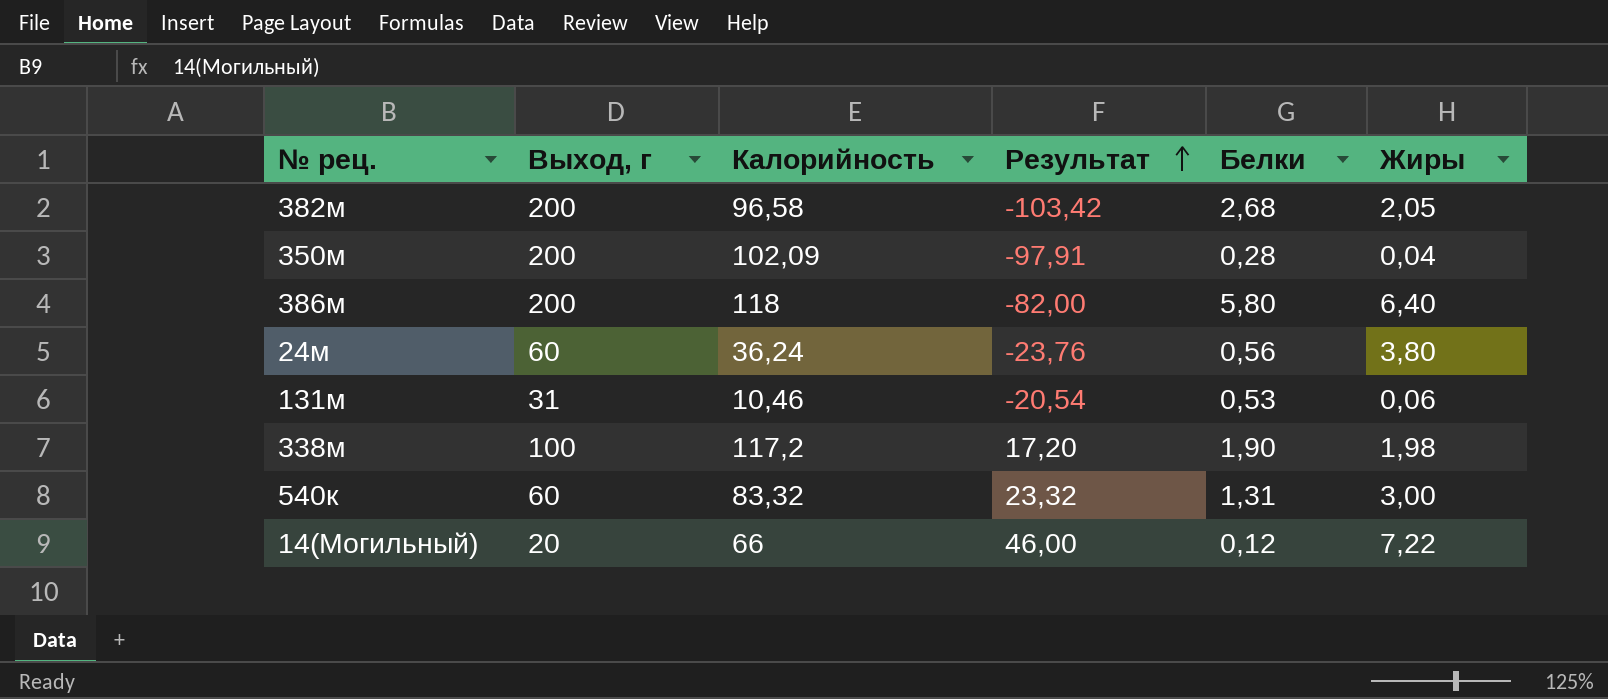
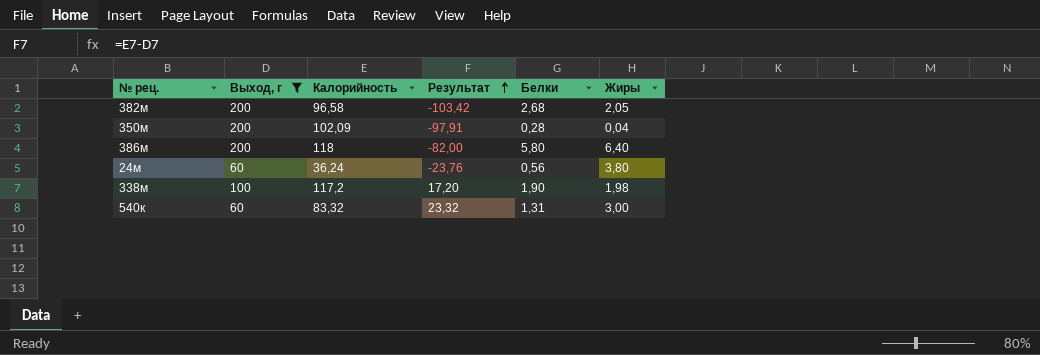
filter: none -> Выход, г >= 60

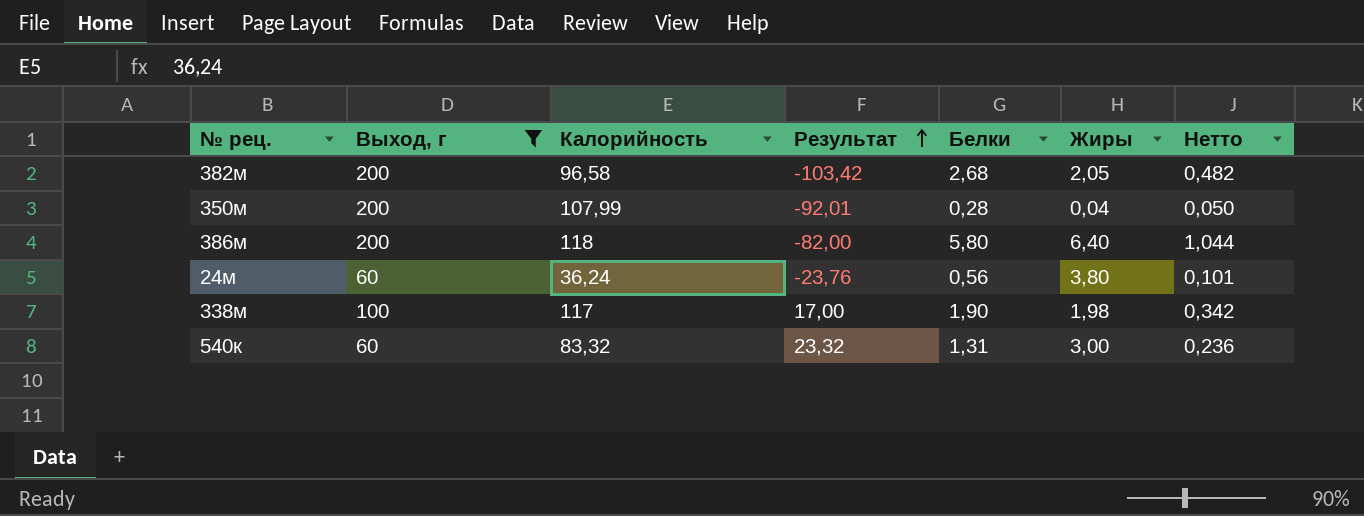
column Нетто | formula: none -> [Белки] * 0,18
350м | Калорийность: 102,09 -> 107,99
350м | Результат: -97,91 -> -92,01
338м | Калорийность: 117,2 -> 117
338м | Результат: 17,20 -> 17,00

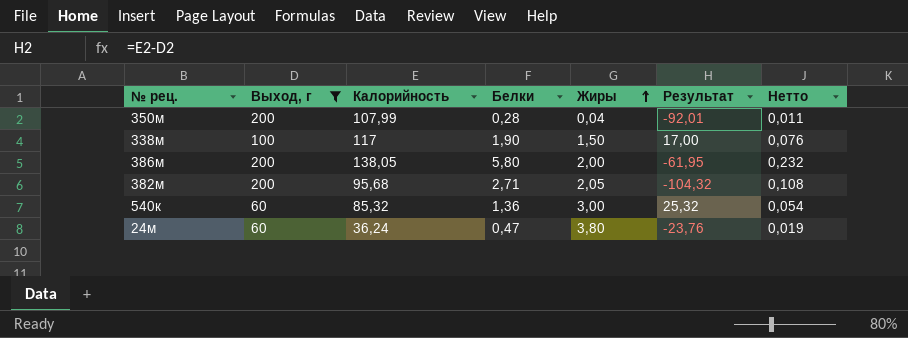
row order: Результат ascending -> Жиры ascending
column Результат | position: 4 -> 6
column Нетто | formula: [Белки] * 0,18 -> [Белки] * 0,04
338м | Жиры: 1,98 -> 1,50
386м | Калорийность: 118 -> 138,05
386м | Жиры: 6,40 -> 2,00
386м | Результат: -82,00 -> -61,95
382м | Калорийность: 96,58 -> 95,68
382м | Белки: 2,68 -> 2,71
382м | Результат: -103,42 -> -104,32
540к | Калорийность: 83,32 -> 85,32
540к | Белки: 1,31 -> 1,36
540к | Результат: 23,32 -> 25,32
24м | Белки: 0,56 -> 0,47

